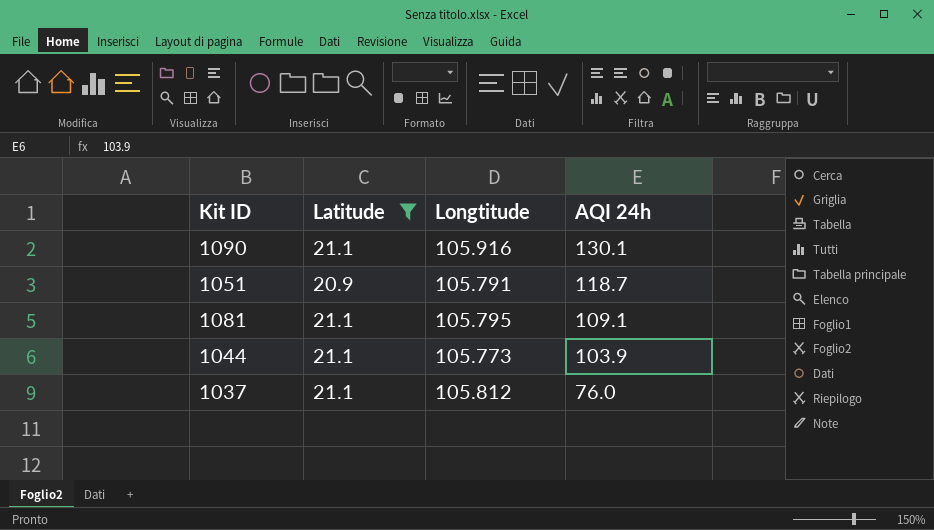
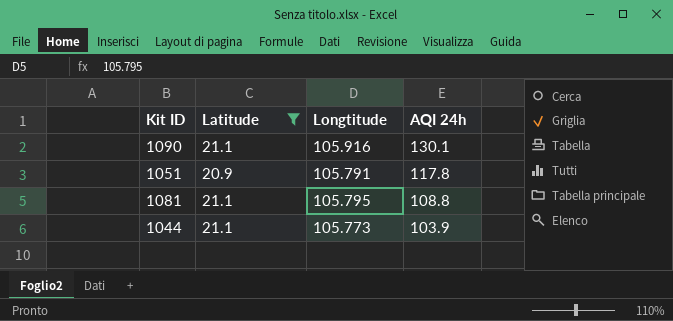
row 1037: 21.1 | 105.812 | 76.0 -> none
1051 | AQI 24h: 118.7 -> 117.8
1081 | AQI 24h: 109.1 -> 108.8

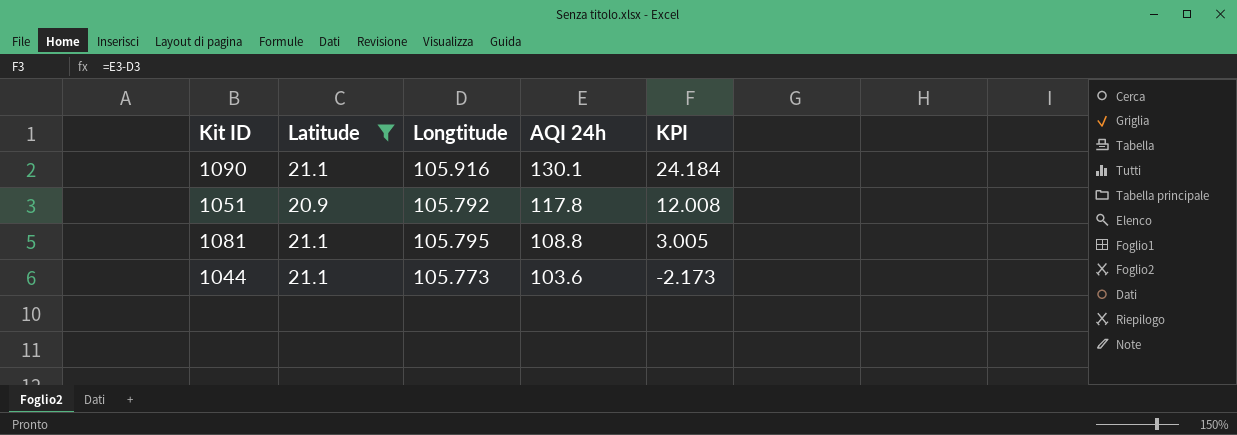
column KPI | formula: none -> [AQI 24h] - [Longtitude]
1051 | Longtitude: 105.791 -> 105.792
1044 | AQI 24h: 103.9 -> 103.6

